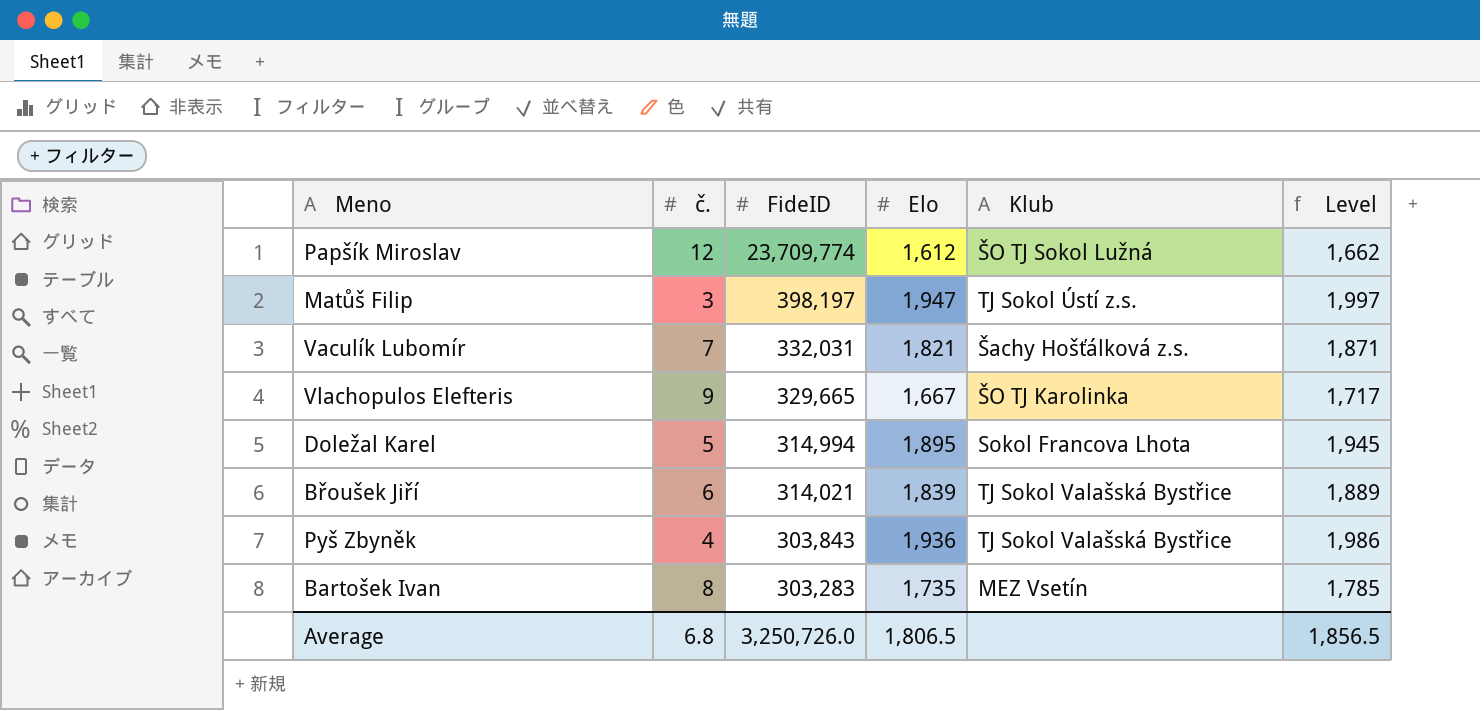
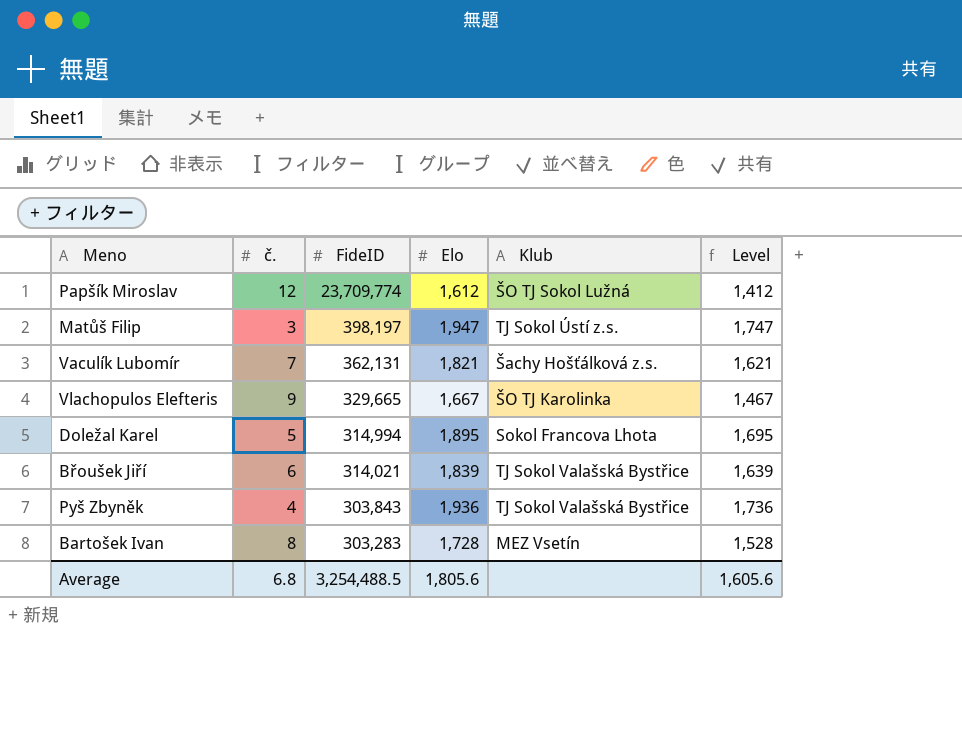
column Level | formula: [Elo] + 50 -> [Elo] - 200
Vaculík Lubomír | FideID: 332,031 -> 362,131
Bartošek Ivan | Elo: 1,735 -> 1,728
Average | FideID: 3,250,726.0 -> 3,254,488.5
Average | Elo: 1,806.5 -> 1,805.6
Average | Level: 1,856.5 -> 1,605.6

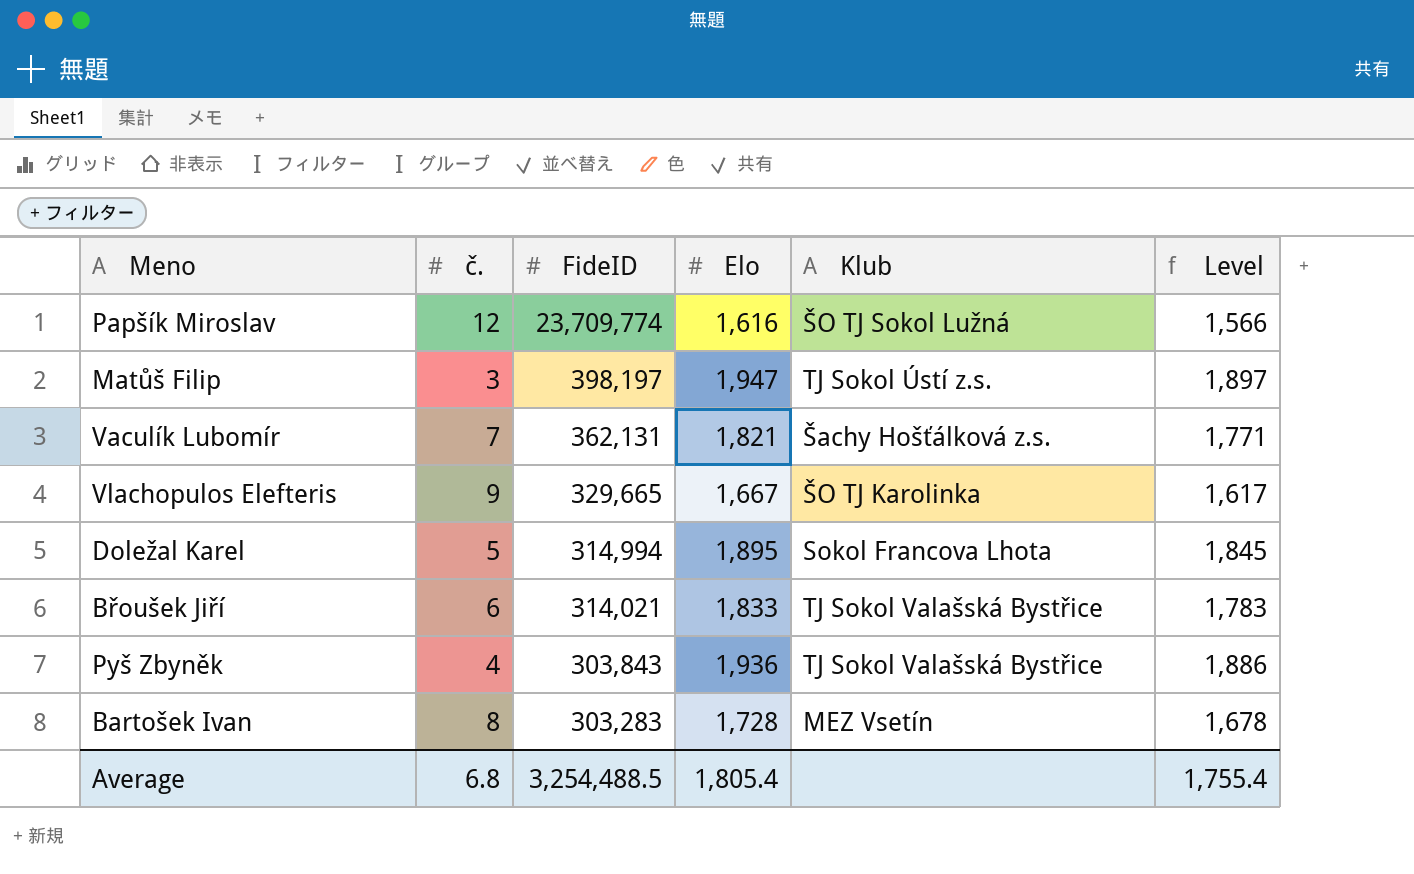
column Level | formula: [Elo] - 200 -> [Elo] - 50
Papšík Miroslav | Elo: 1,612 -> 1,616
Břoušek Jiří | Elo: 1,839 -> 1,833
Average | Elo: 1,805.6 -> 1,805.4
Average | Level: 1,605.6 -> 1,755.4

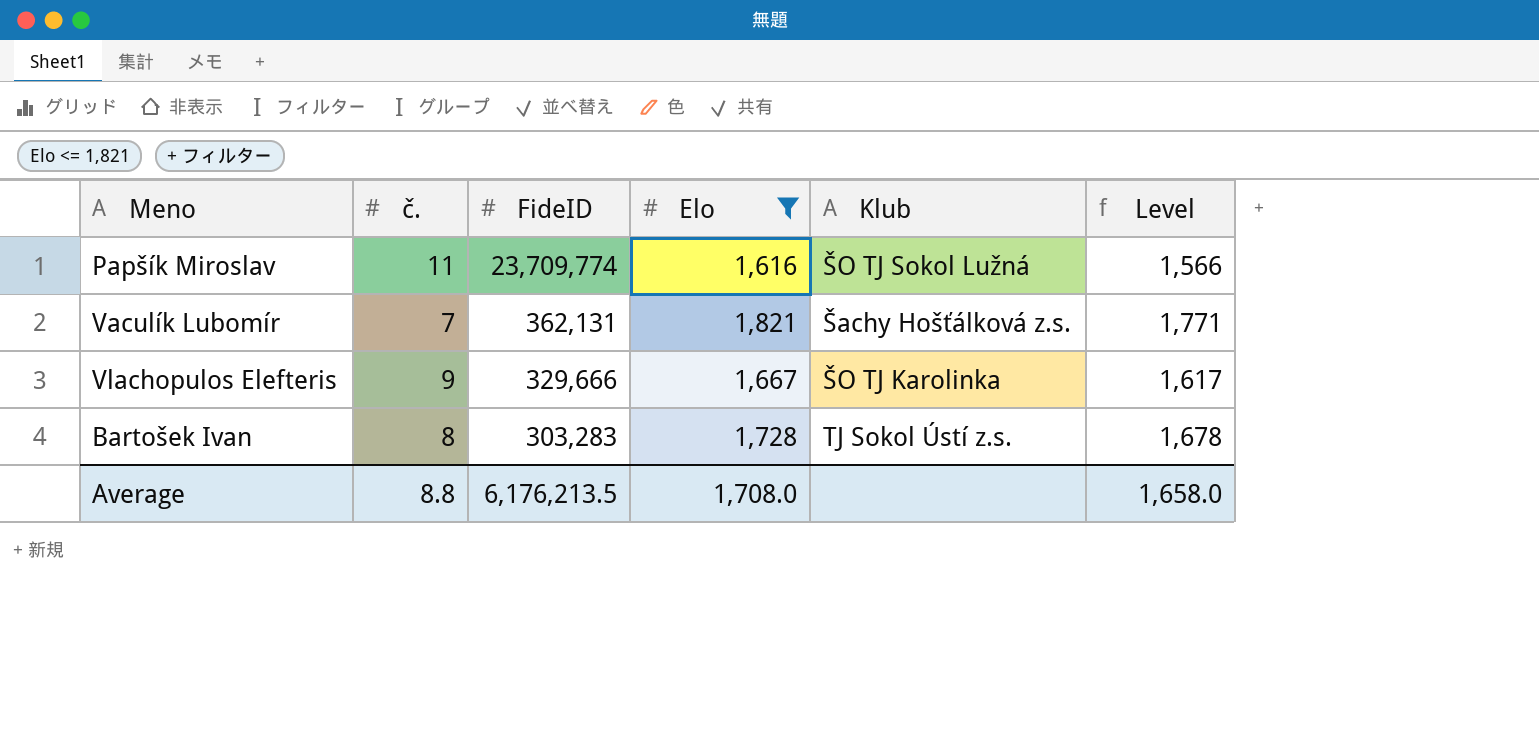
filter: none -> Elo <= 1,821
Papšík Miroslav | č.: 12 -> 11
Vlachopulos Elefteris | FideID: 329,665 -> 329,666
Bartošek Ivan | Klub: MEZ Vsetín -> TJ Sokol Ústí z.s.
Average | č.: 6.8 -> 8.8
Average | FideID: 3,254,488.5 -> 6,176,213.5
Average | Elo: 1,805.4 -> 1,708.0
Average | Level: 1,755.4 -> 1,658.0

